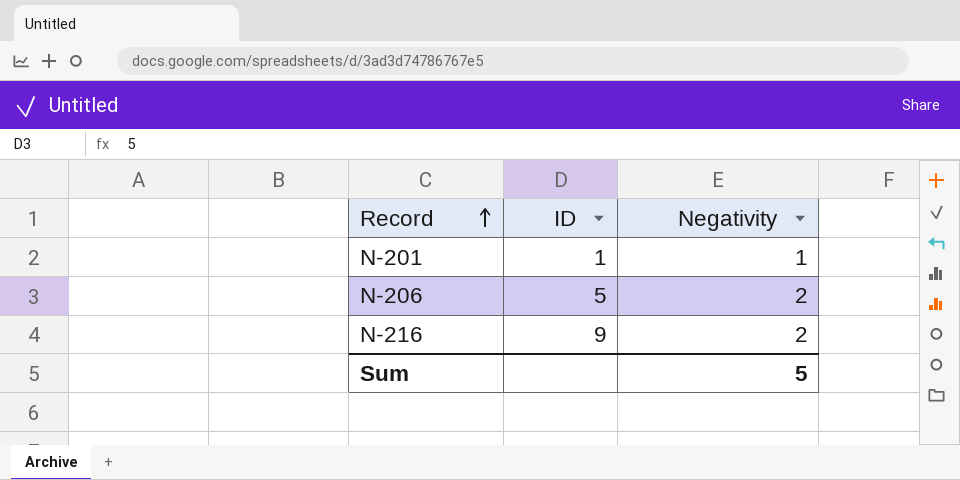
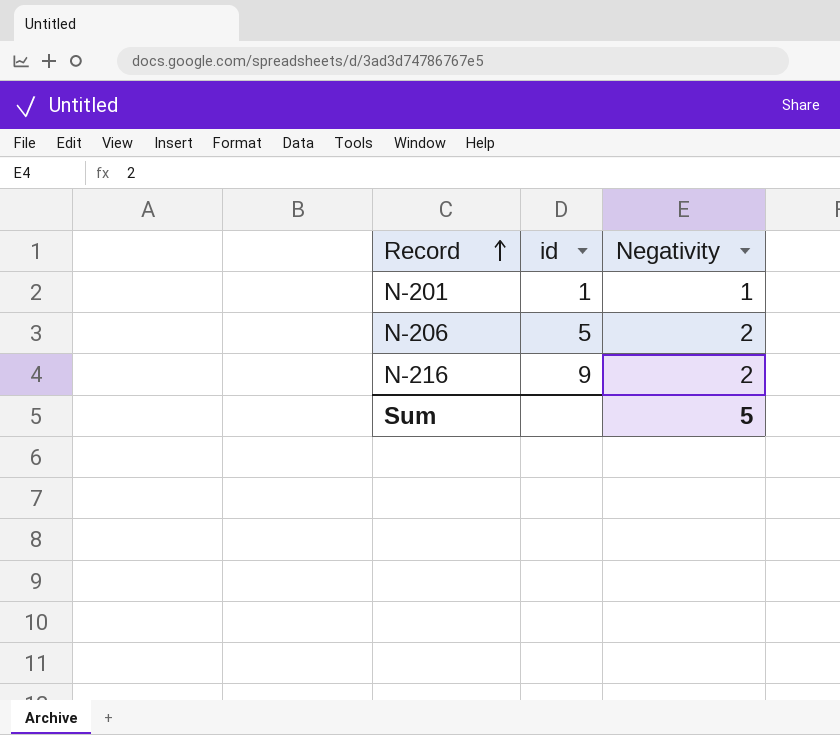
column name: ID -> id

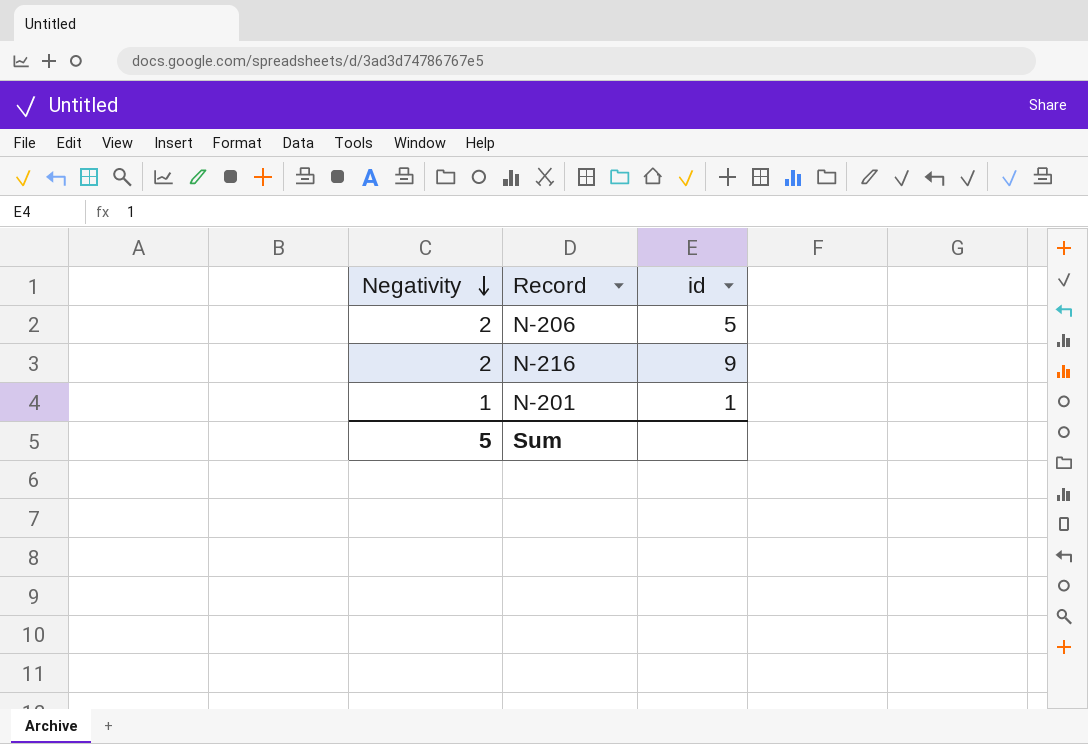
row order: Record ascending -> Negativity descending
column Negativity | position: 3 -> 1

